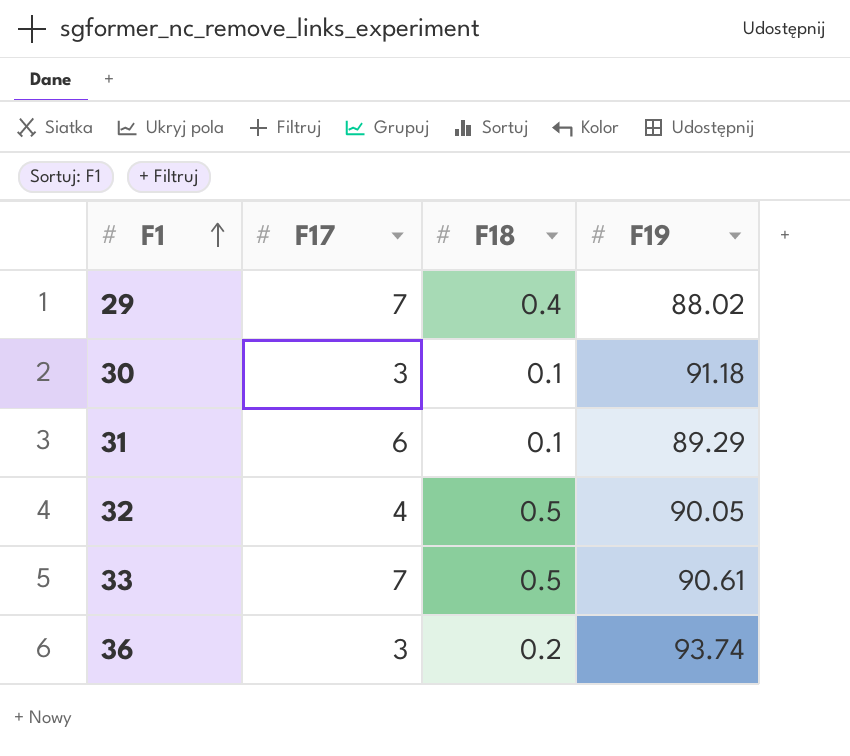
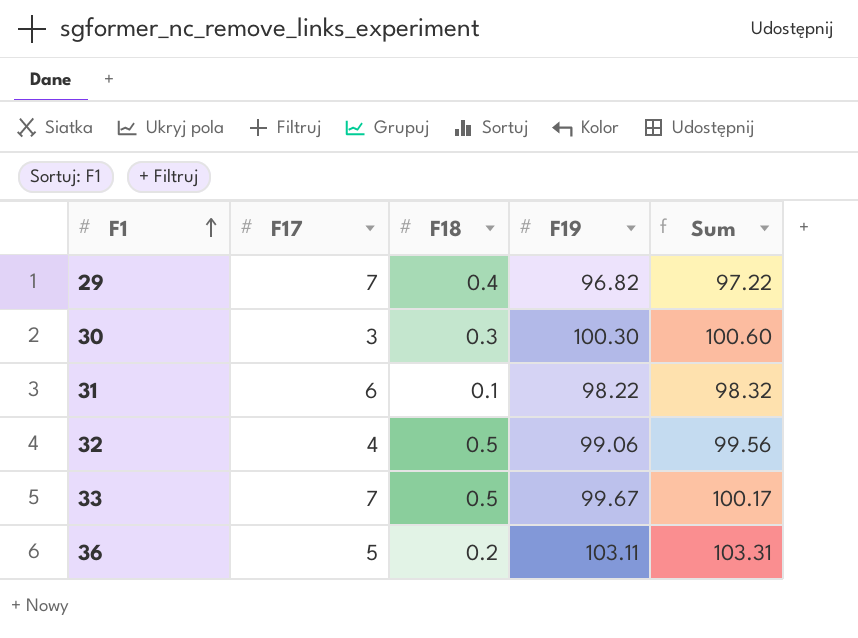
column Sum | formula: none -> [F18] + [F19]
29 | F19: 88.02 -> 96.82
30 | F18: 0.1 -> 0.3
30 | F19: 91.18 -> 100.30
31 | F19: 89.29 -> 98.22
32 | F19: 90.05 -> 99.06
33 | F19: 90.61 -> 99.67
36 | F17: 3 -> 5
36 | F19: 93.74 -> 103.11

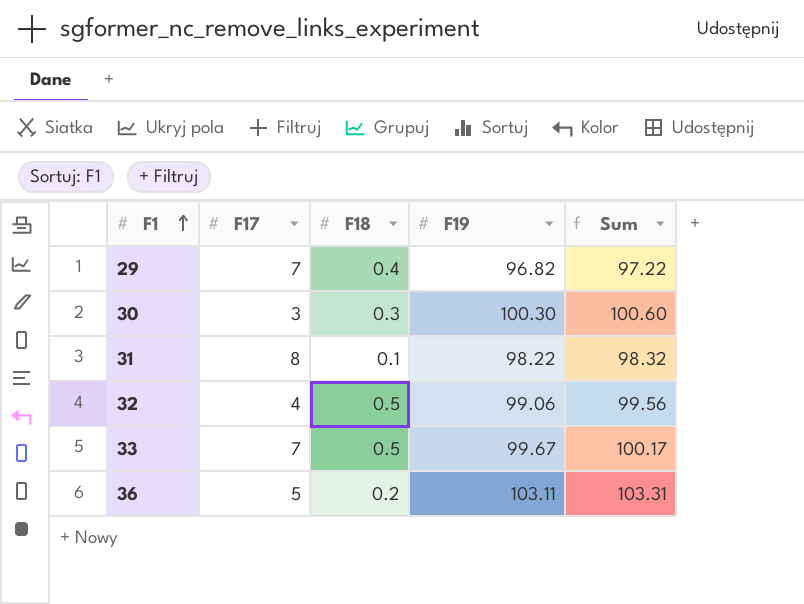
31 | F17: 6 -> 8

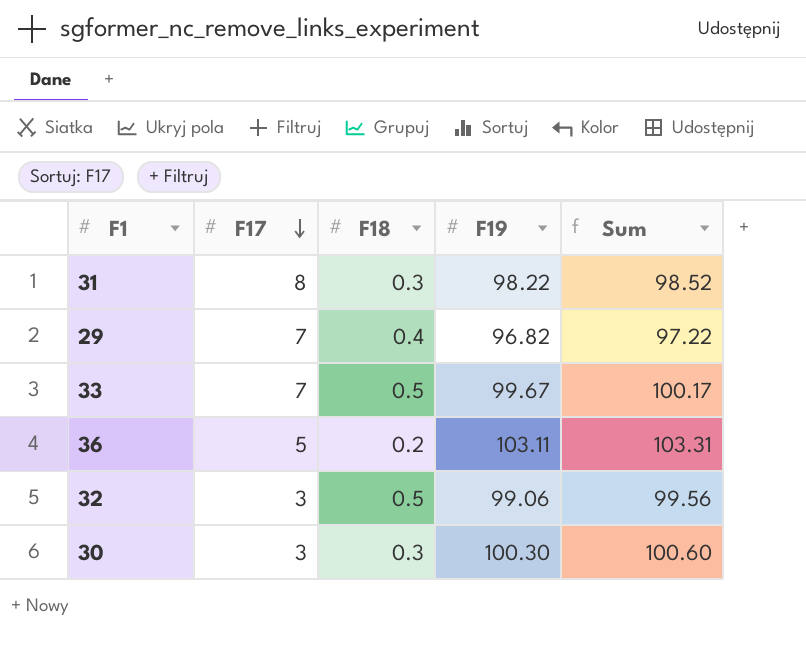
row order: F1 ascending -> F17 descending
31 | F18: 0.1 -> 0.3
31 | Sum: 98.32 -> 98.52
32 | F17: 4 -> 3

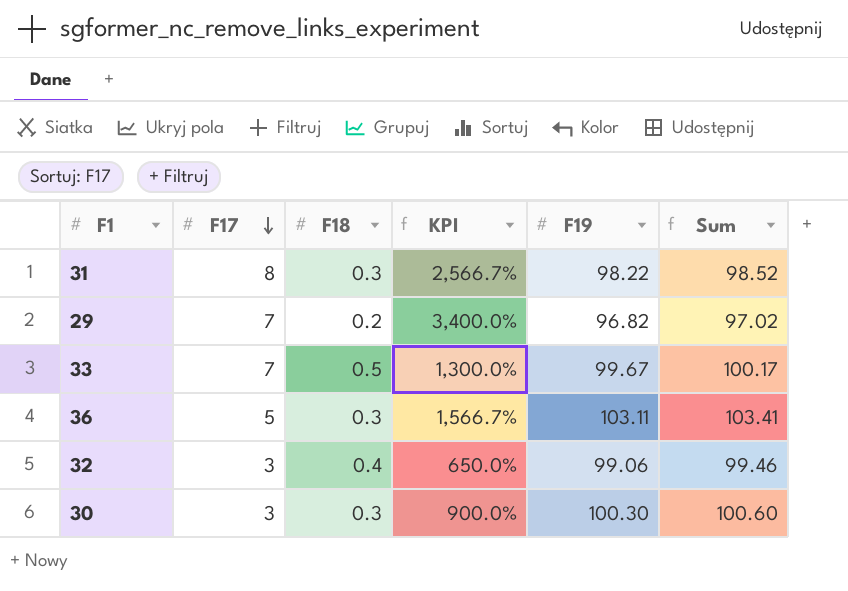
column KPI | formula: none -> ([F17] - [F18]) / [F18]
29 | F18: 0.4 -> 0.2
29 | Sum: 97.22 -> 97.02
36 | F18: 0.2 -> 0.3
36 | Sum: 103.31 -> 103.41
32 | F18: 0.5 -> 0.4
32 | Sum: 99.56 -> 99.46

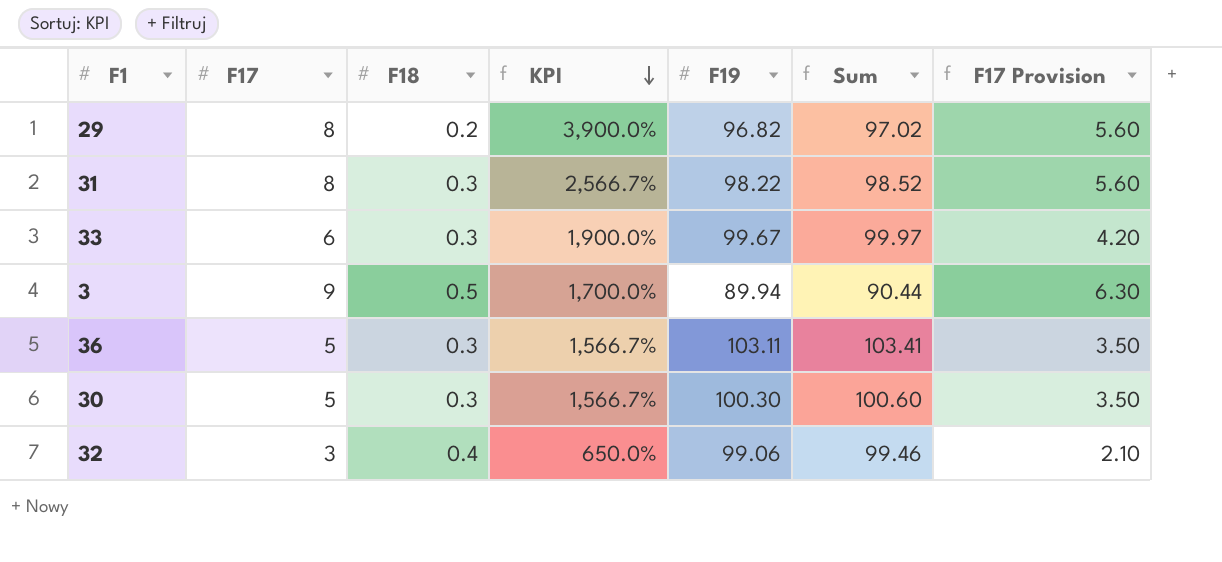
row order: F17 descending -> KPI descending
column F17 Provision | formula: none -> [F17] * 0.7
29 | F17: 7 -> 8
29 | KPI: 3,400.0% -> 3,900.0%
33 | F17: 7 -> 6
33 | F18: 0.5 -> 0.3
33 | KPI: 1,300.0% -> 1,900.0%
33 | Sum: 100.17 -> 99.97
row 3: none -> 9 | 0.5 | 1,700.0% | 89.94 | 90.44 | 6.30
30 | F17: 3 -> 5
30 | KPI: 900.0% -> 1,566.7%

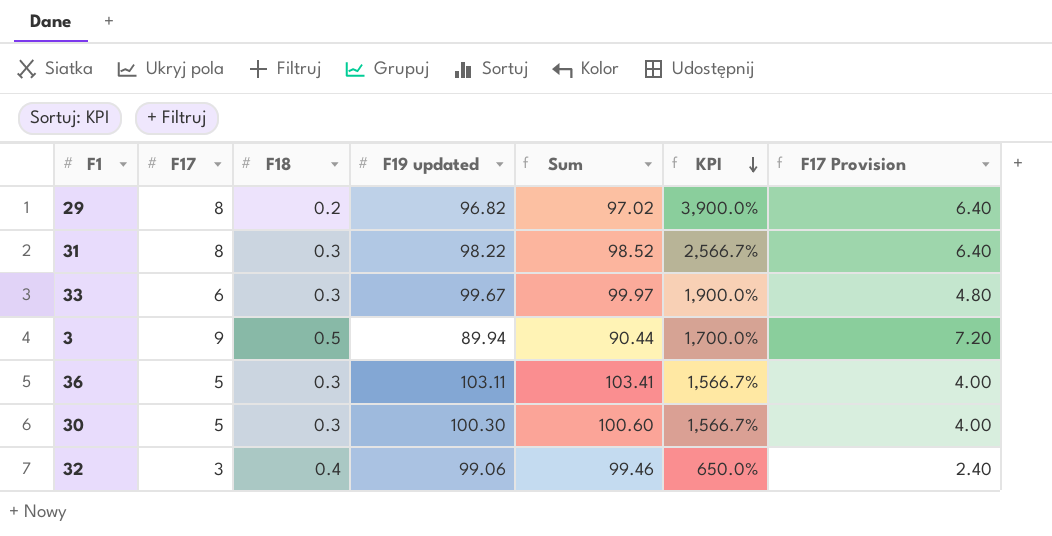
column name: F19 -> F19 updated
column KPI | position: 4 -> 6
column F17 Provision | formula: [F17] * 0.7 -> [F17] * 0.8

